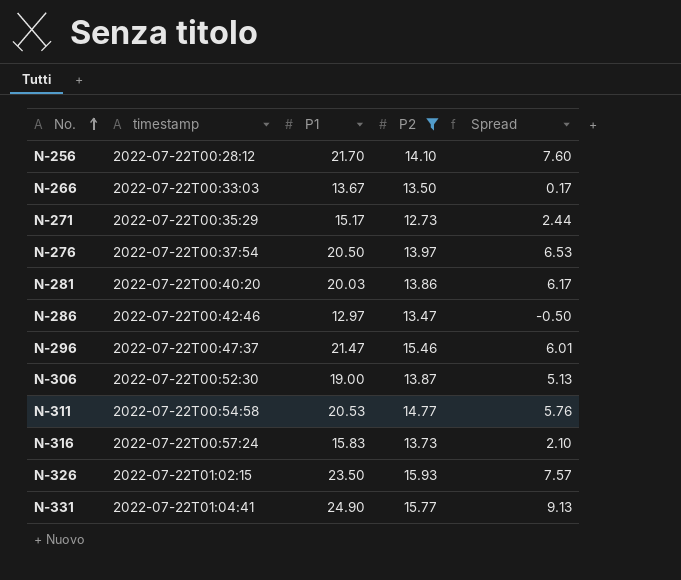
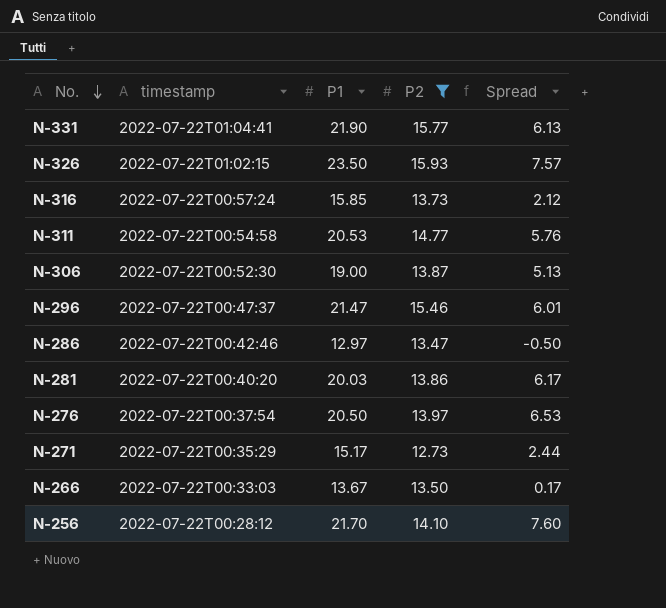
row order: No. ascending -> No. descending
N-331 | P1: 24.90 -> 21.90
N-331 | Spread: 9.13 -> 6.13
N-316 | P1: 15.83 -> 15.85
N-316 | Spread: 2.10 -> 2.12

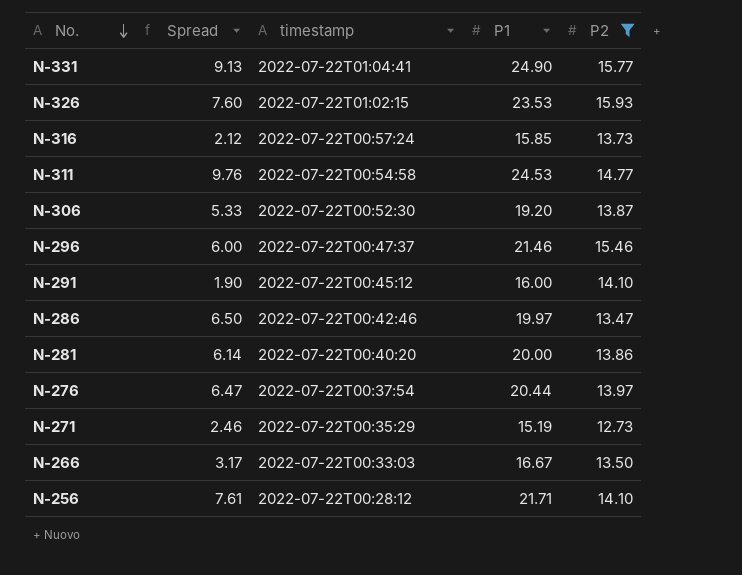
column Spread | position: 5 -> 2
N-331 | Spread: 6.13 -> 9.13
N-331 | P1: 21.90 -> 24.90
N-326 | Spread: 7.57 -> 7.60
N-326 | P1: 23.50 -> 23.53
N-311 | Spread: 5.76 -> 9.76
N-311 | P1: 20.53 -> 24.53
N-306 | Spread: 5.13 -> 5.33
N-306 | P1: 19.00 -> 19.20
N-296 | Spread: 6.01 -> 6.00
N-296 | P1: 21.47 -> 21.46
row N-291: none -> 1.90 | 2022-07-22T00:45:12 | 16.00 | 14.10
N-286 | Spread: -0.50 -> 6.50
N-286 | P1: 12.97 -> 19.97
N-281 | Spread: 6.17 -> 6.14
N-281 | P1: 20.03 -> 20.00
N-276 | Spread: 6.53 -> 6.47
N-276 | P1: 20.50 -> 20.44
N-271 | Spread: 2.44 -> 2.46
N-271 | P1: 15.17 -> 15.19
N-266 | Spread: 0.17 -> 3.17
N-266 | P1: 13.67 -> 16.67
N-256 | Spread: 7.60 -> 7.61
N-256 | P1: 21.70 -> 21.71

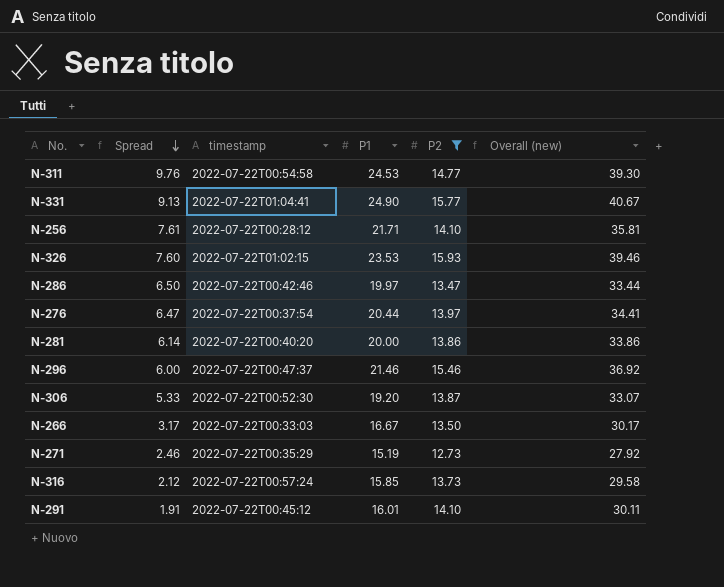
row order: No. descending -> Spread descending
column Overall (new) | formula: none -> [P1] + [P2]
N-291 | Spread: 1.90 -> 1.91
N-291 | P1: 16.00 -> 16.01

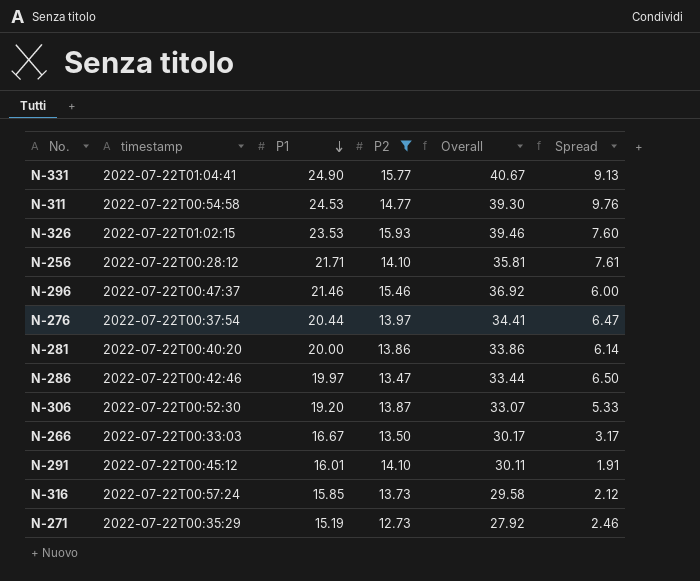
row order: Spread descending -> P1 descending
column name: Overall (new) -> Overall
column Spread | position: 2 -> 6

